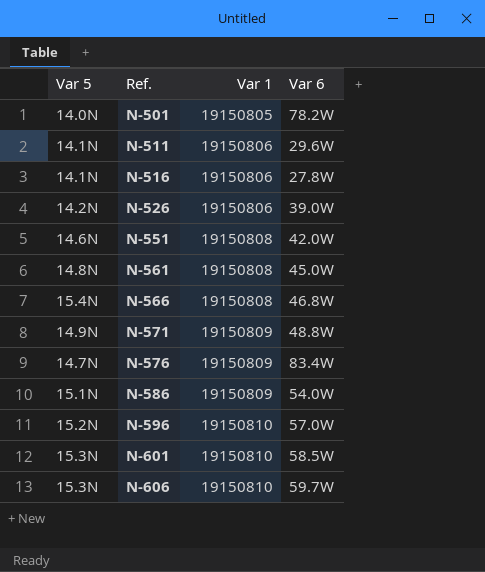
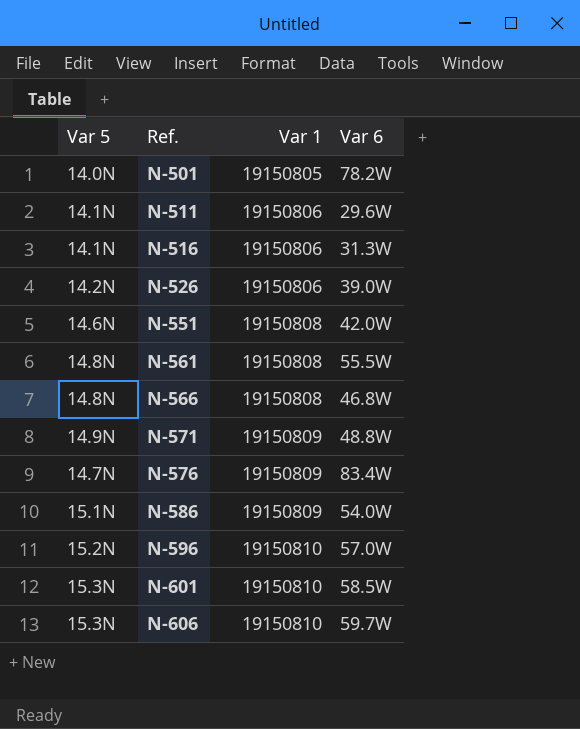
N-516 | Var 6: 27.8W -> 31.3W
N-561 | Var 6: 45.0W -> 55.5W
N-566 | Var 5: 15.4N -> 14.8N

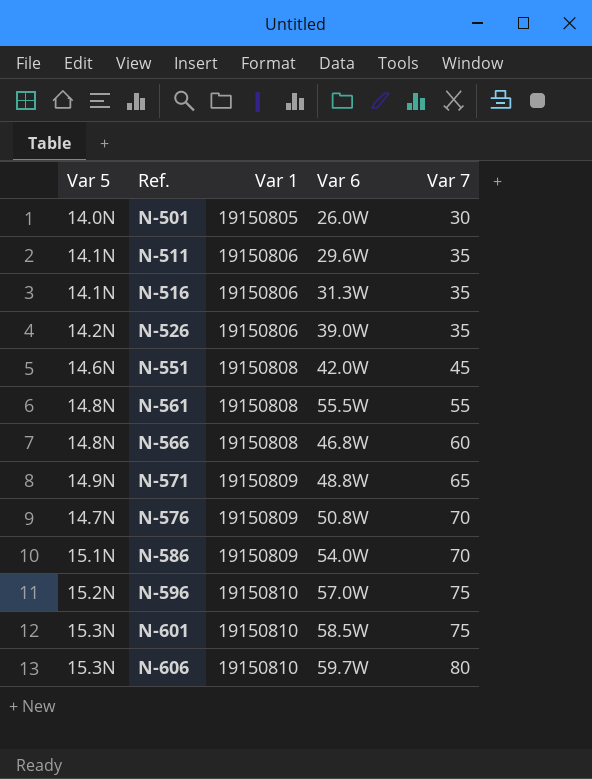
column Var 7 | position: none -> 5
N-501 | Var 6: 78.2W -> 26.0W
N-576 | Var 6: 83.4W -> 50.8W

